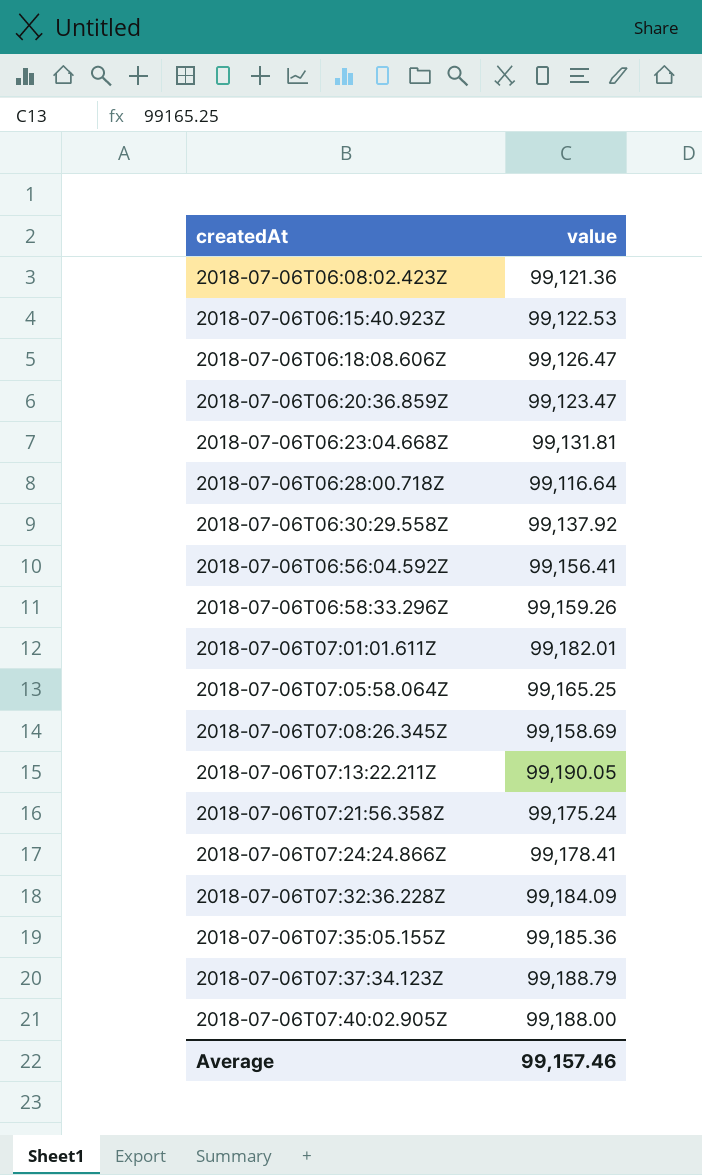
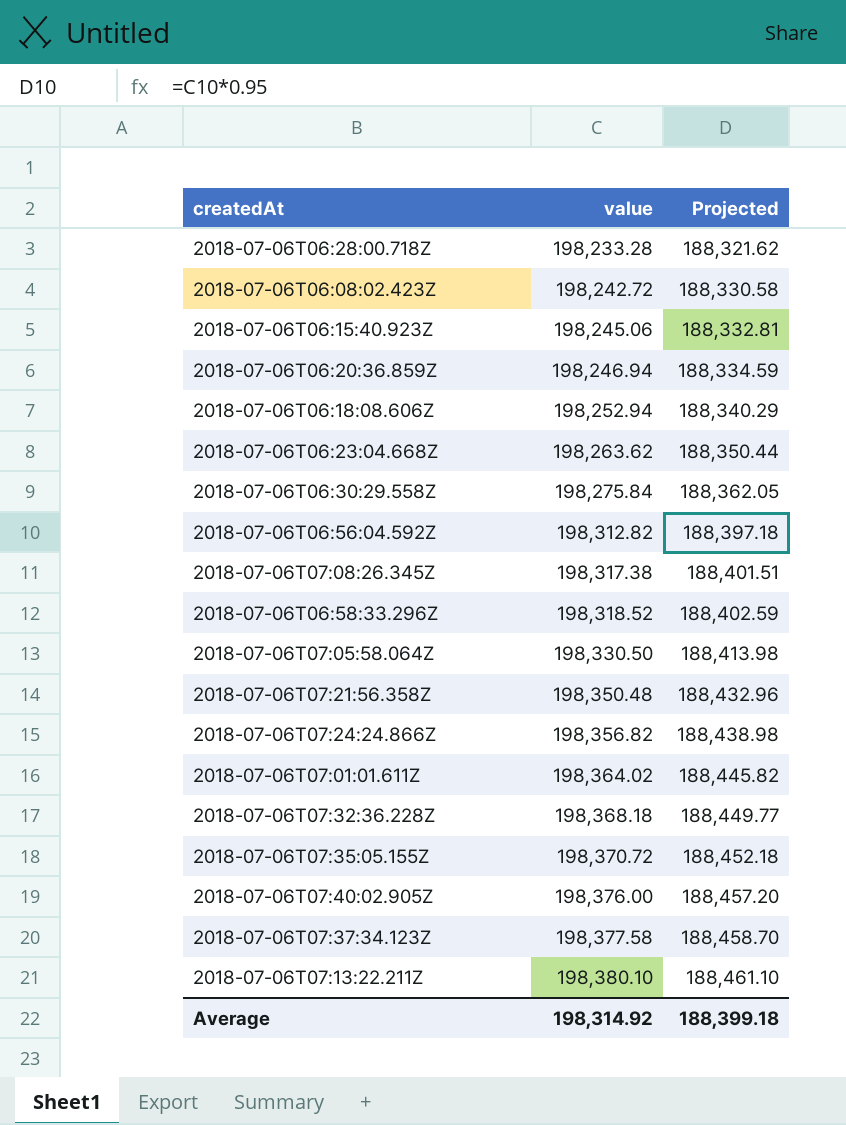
row order: createdAt ascending -> value ascending
column Projected | formula: none -> [value] * 0.95
2018-07-06T06:28:00.718Z | value: 99,116.64 -> 198,233.28
2018-07-06T06:08:02.423Z | value: 99,121.36 -> 198,242.72
2018-07-06T06:15:40.923Z | value: 99,122.53 -> 198,245.06
2018-07-06T06:20:36.859Z | value: 99,123.47 -> 198,246.94
2018-07-06T06:18:08.606Z | value: 99,126.47 -> 198,252.94
2018-07-06T06:23:04.668Z | value: 99,131.81 -> 198,263.62
2018-07-06T06:30:29.558Z | value: 99,137.92 -> 198,275.84
2018-07-06T06:56:04.592Z | value: 99,156.41 -> 198,312.82
2018-07-06T07:08:26.345Z | value: 99,158.69 -> 198,317.38
2018-07-06T06:58:33.296Z | value: 99,159.26 -> 198,318.52
2018-07-06T07:05:58.064Z | value: 99,165.25 -> 198,330.50
2018-07-06T07:21:56.358Z | value: 99,175.24 -> 198,350.48
2018-07-06T07:24:24.866Z | value: 99,178.41 -> 198,356.82
2018-07-06T07:01:01.611Z | value: 99,182.01 -> 198,364.02
2018-07-06T07:32:36.228Z | value: 99,184.09 -> 198,368.18
2018-07-06T07:35:05.155Z | value: 99,185.36 -> 198,370.72
2018-07-06T07:40:02.905Z | value: 99,188.00 -> 198,376.00
2018-07-06T07:37:34.123Z | value: 99,188.79 -> 198,377.58
2018-07-06T07:13:22.211Z | value: 99,190.05 -> 198,380.10
Average | value: 99,157.46 -> 198,314.92

